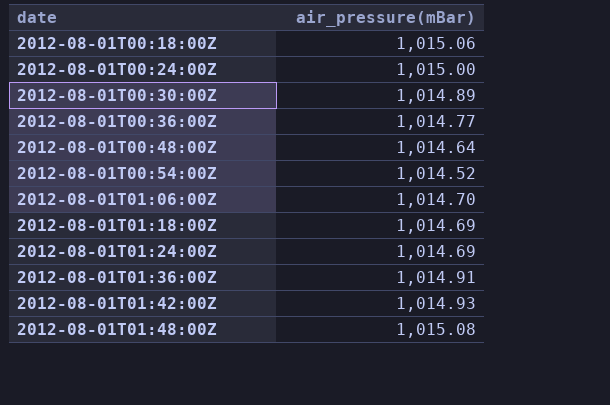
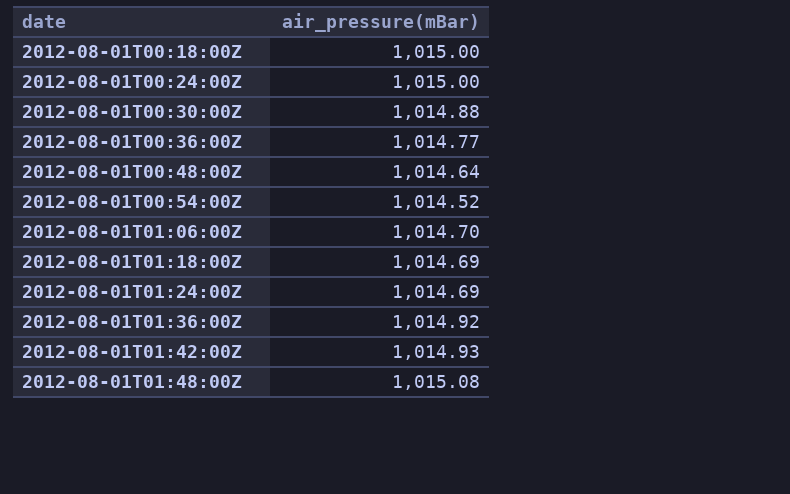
2012-08-01T00:18:00Z | air_pressure(mBar): 1,015.06 -> 1,015.00
2012-08-01T00:30:00Z | air_pressure(mBar): 1,014.89 -> 1,014.88
2012-08-01T01:36:00Z | air_pressure(mBar): 1,014.91 -> 1,014.92

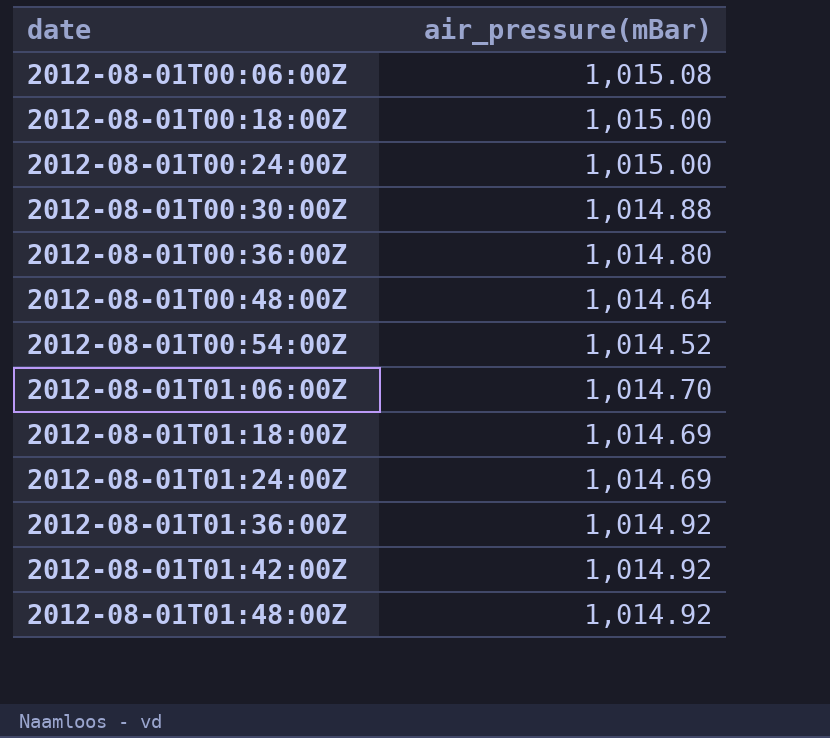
row 2012-08-01T00:06:00Z: none -> 1,015.08
2012-08-01T00:36:00Z | air_pressure(mBar): 1,014.77 -> 1,014.80
2012-08-01T01:42:00Z | air_pressure(mBar): 1,014.93 -> 1,014.92
2012-08-01T01:48:00Z | air_pressure(mBar): 1,015.08 -> 1,014.92

